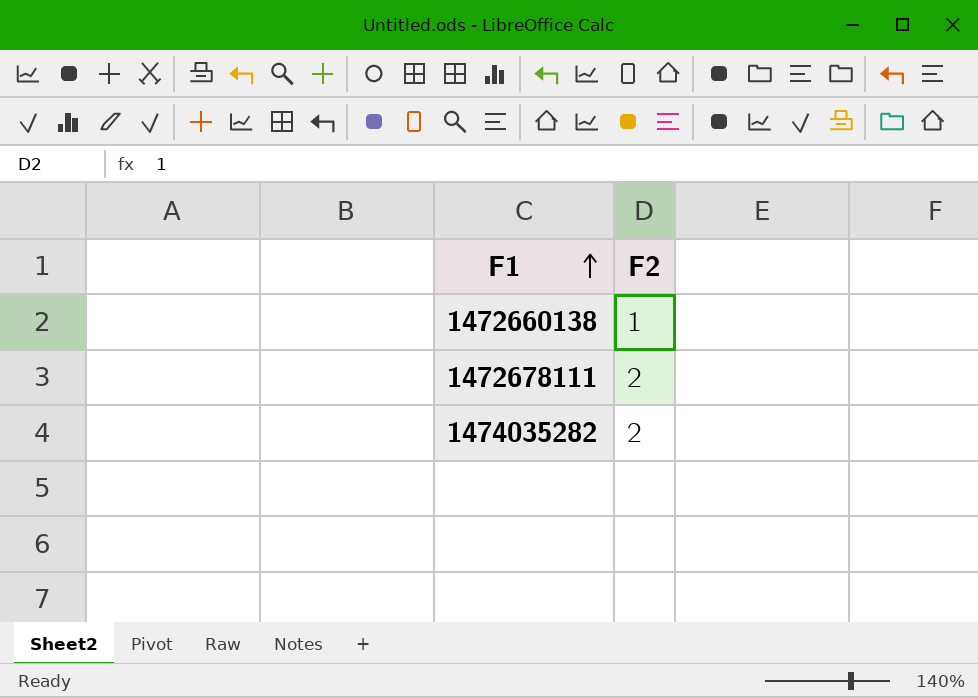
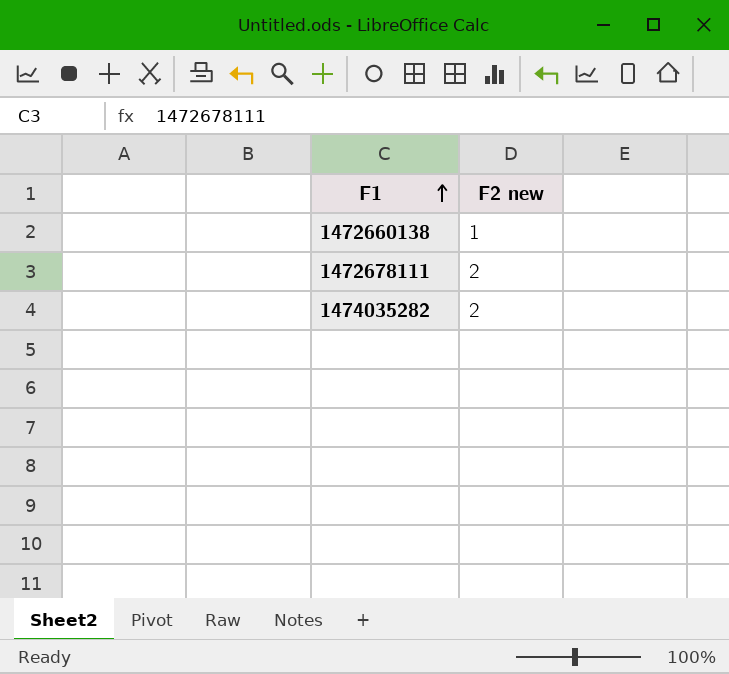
column name: F2 -> F2 new

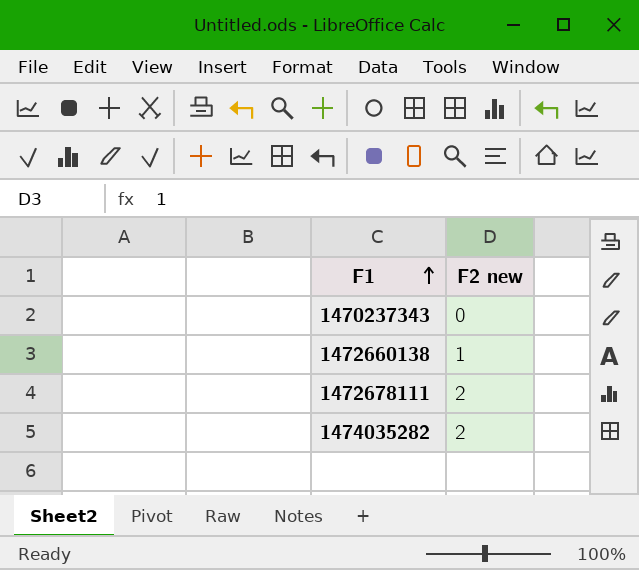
row 1470237343: none -> 0

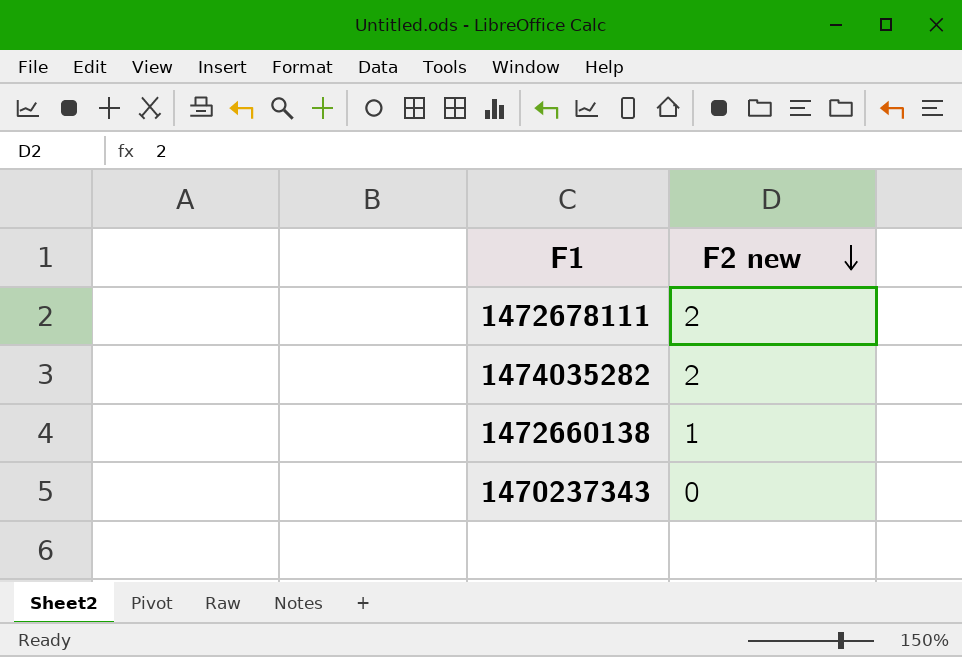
row order: F1 ascending -> F2 new descending

